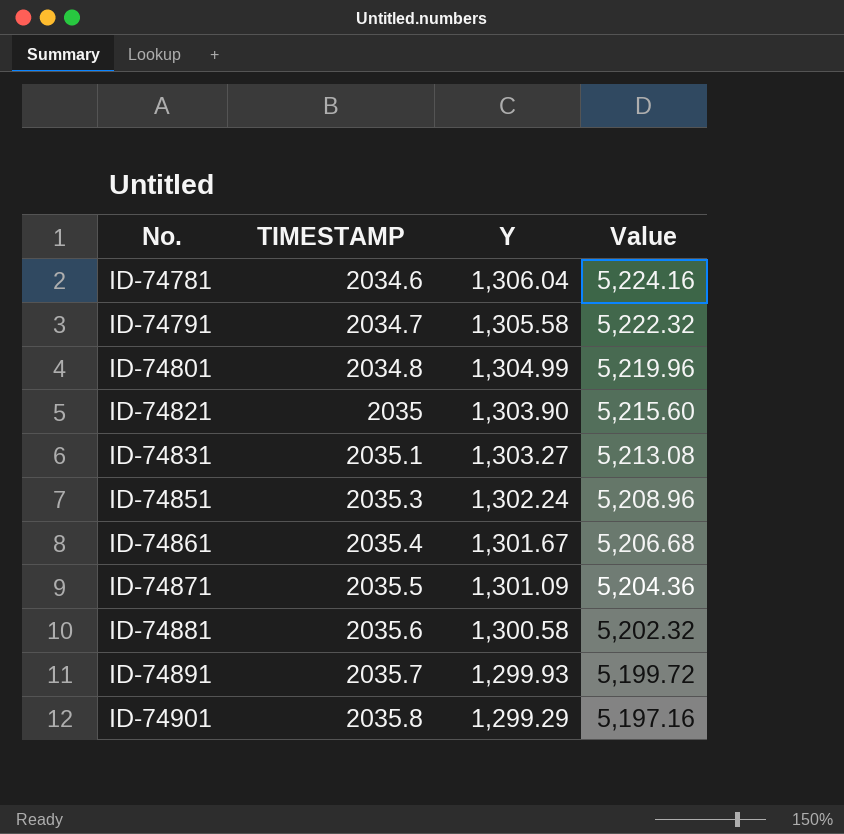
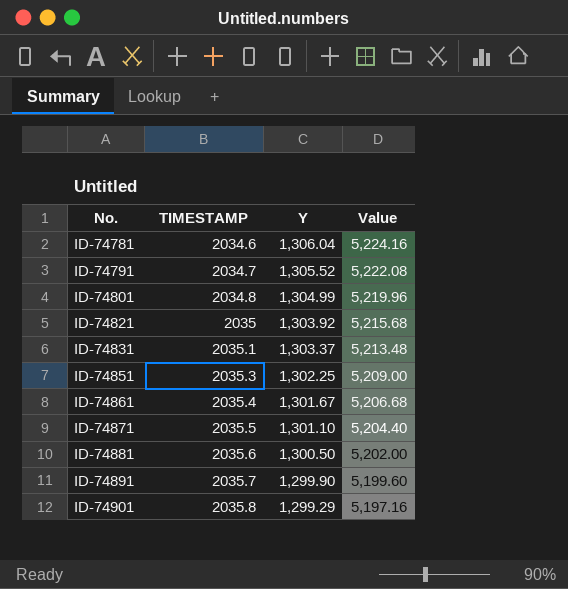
ID-74791 | Y: 1,305.58 -> 1,305.52
ID-74791 | Value: 5,222.32 -> 5,222.08
ID-74821 | Y: 1,303.90 -> 1,303.92
ID-74821 | Value: 5,215.60 -> 5,215.68
ID-74831 | Y: 1,303.27 -> 1,303.37
ID-74831 | Value: 5,213.08 -> 5,213.48
ID-74851 | Y: 1,302.24 -> 1,302.25
ID-74851 | Value: 5,208.96 -> 5,209.00
ID-74871 | Y: 1,301.09 -> 1,301.10
ID-74871 | Value: 5,204.36 -> 5,204.40
ID-74881 | Y: 1,300.58 -> 1,300.50
ID-74881 | Value: 5,202.32 -> 5,202.00
ID-74891 | Y: 1,299.93 -> 1,299.90
ID-74891 | Value: 5,199.72 -> 5,199.60

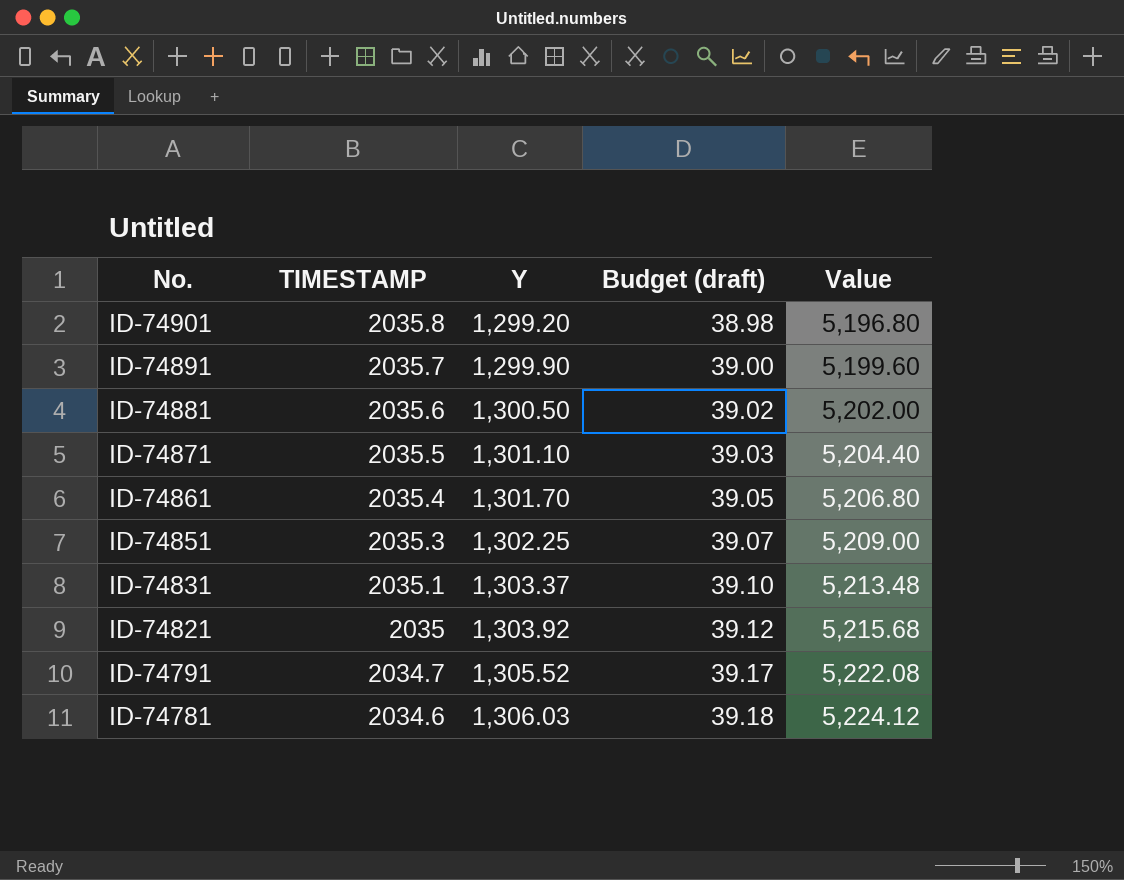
row order: No. ascending -> No. descending
column Budget (draft) | formula: none -> [Y] * 0.03
row ID-74801: 2034.8 | 1,304.99 | 5,219.96 -> none
ID-74901 | Y: 1,299.29 -> 1,299.20
ID-74901 | Value: 5,197.16 -> 5,196.80
ID-74861 | Y: 1,301.67 -> 1,301.70
ID-74861 | Value: 5,206.68 -> 5,206.80
ID-74781 | Y: 1,306.04 -> 1,306.03
ID-74781 | Value: 5,224.16 -> 5,224.12

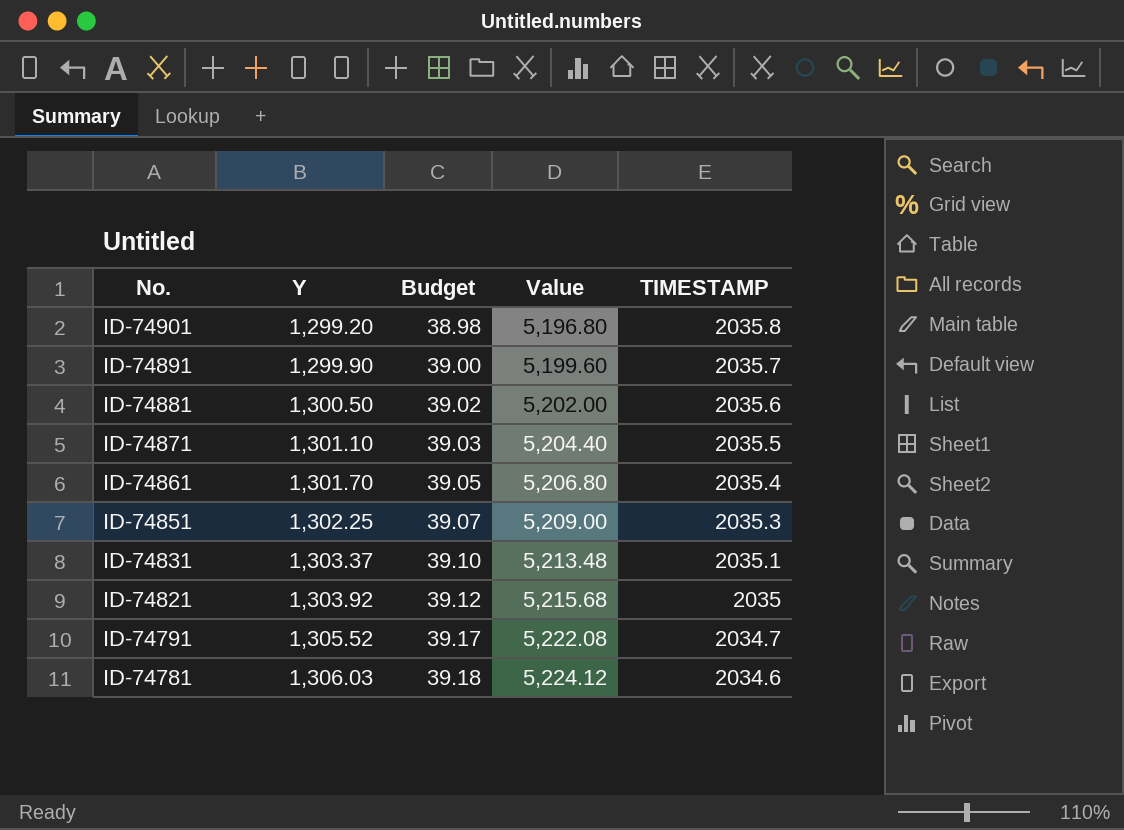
column name: Budget (draft) -> Budget
column TIMESTAMP | position: 2 -> 5

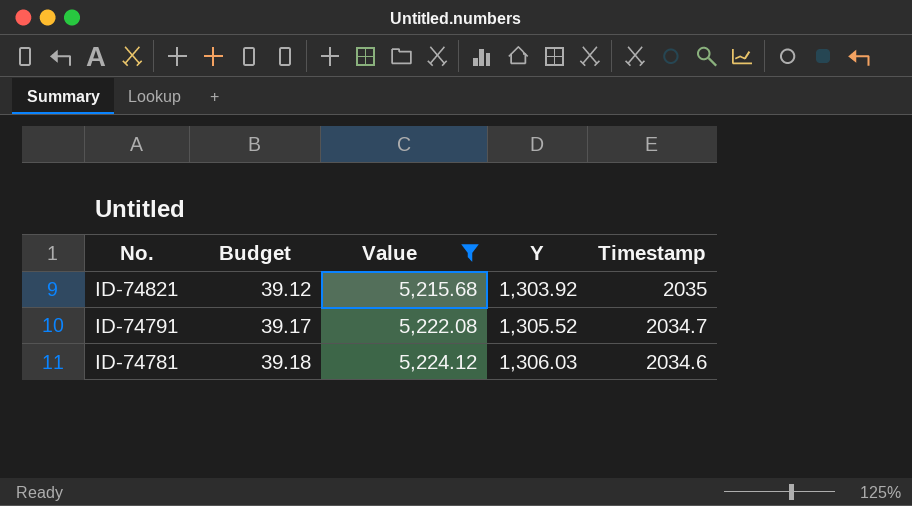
filter: none -> Value >= 5,215.68
column Y | position: 2 -> 4
column name: TIMESTAMP -> Timestamp

